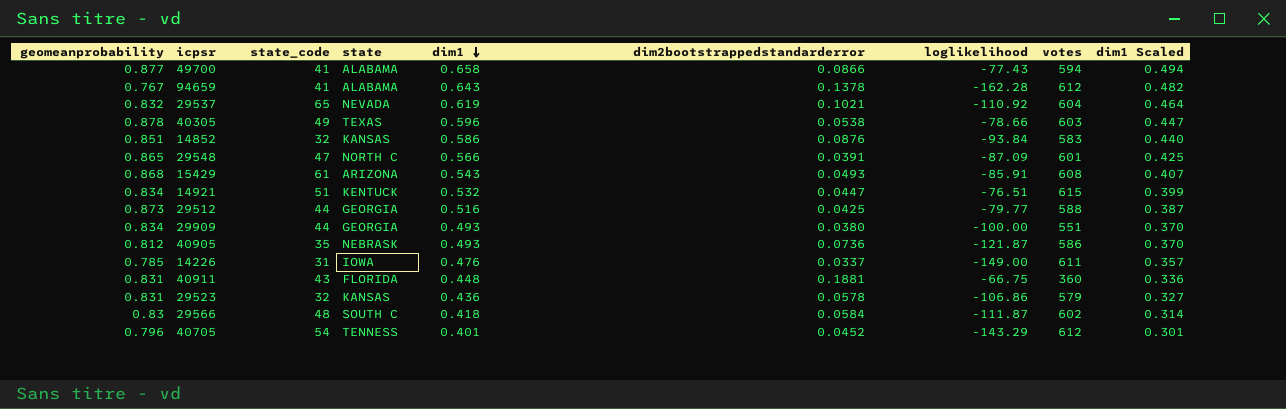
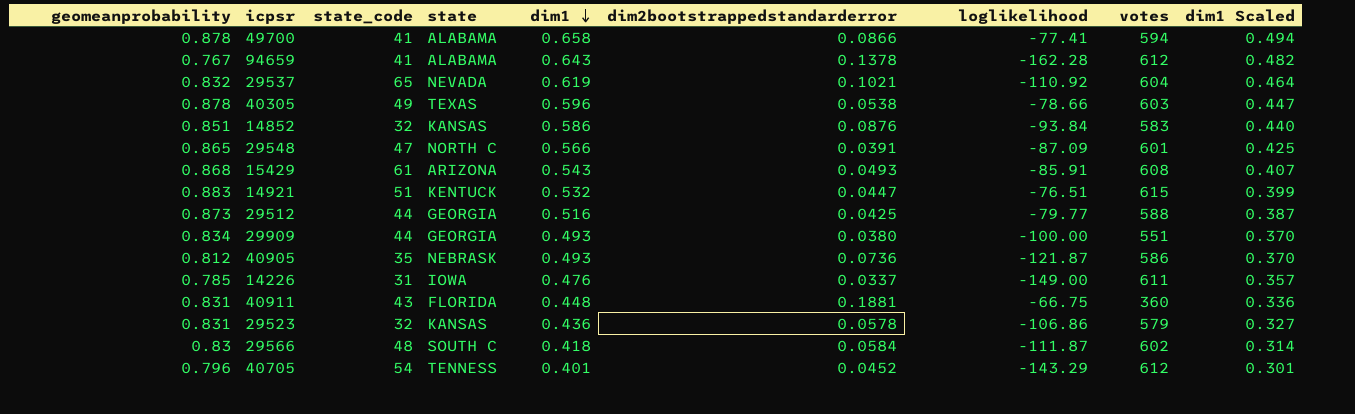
49700 | geomeanprobability: 0.877 -> 0.878
49700 | loglikelihood: -77.43 -> -77.41
14921 | geomeanprobability: 0.834 -> 0.883

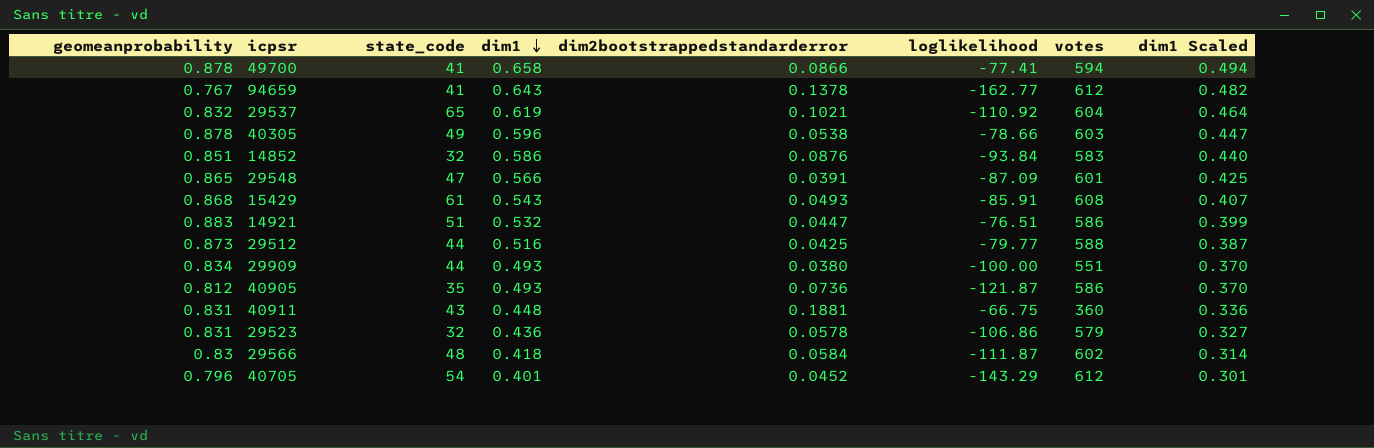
column state | position: 4 -> none
row 14226: 0.785 | 31 | IOWA | 0.476 | 0.0337 | -149.00 | 611 | 0.357 -> none
94659 | loglikelihood: -162.28 -> -162.77
14921 | votes: 615 -> 586

